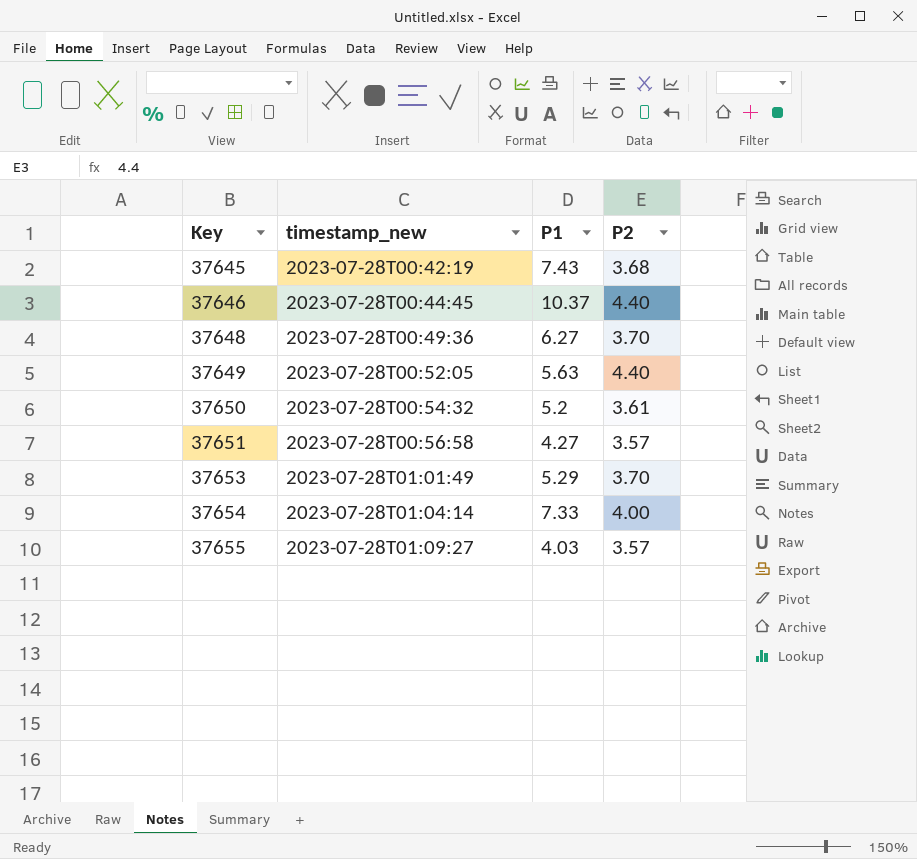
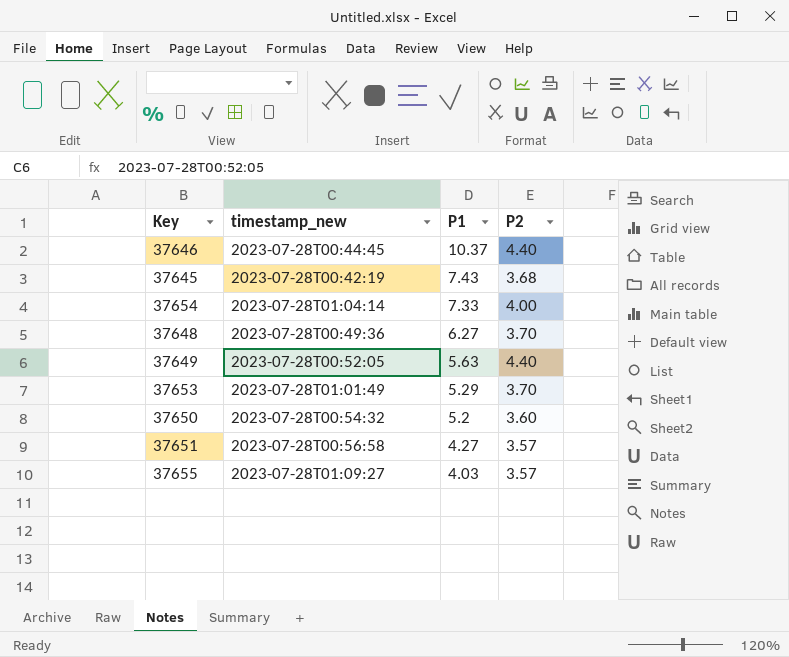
row order: Key ascending -> P1 descending
37650 | P2: 3.61 -> 3.60

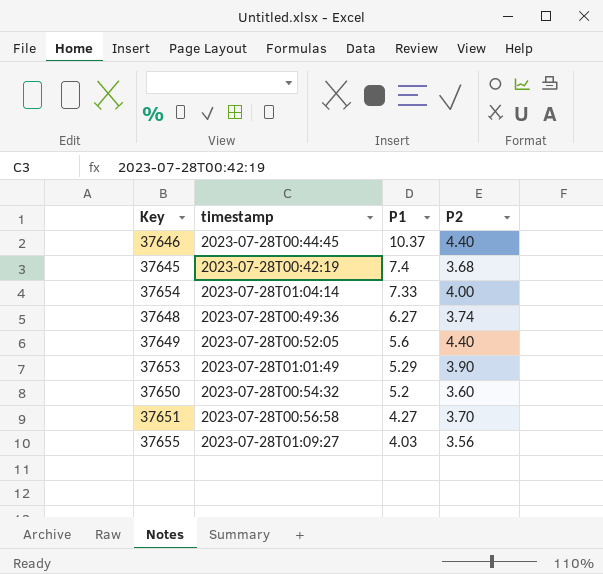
column name: timestamp_new -> timestamp
37645 | P1: 7.43 -> 7.4
37648 | P2: 3.70 -> 3.74
37649 | P1: 5.63 -> 5.6
37653 | P2: 3.70 -> 3.90
37651 | P2: 3.57 -> 3.70
37655 | P2: 3.57 -> 3.56

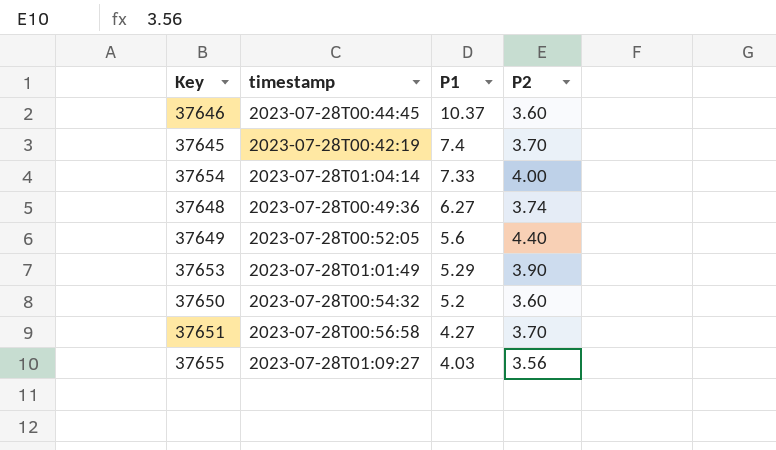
37646 | P2: 4.40 -> 3.60
37645 | P2: 3.68 -> 3.70

